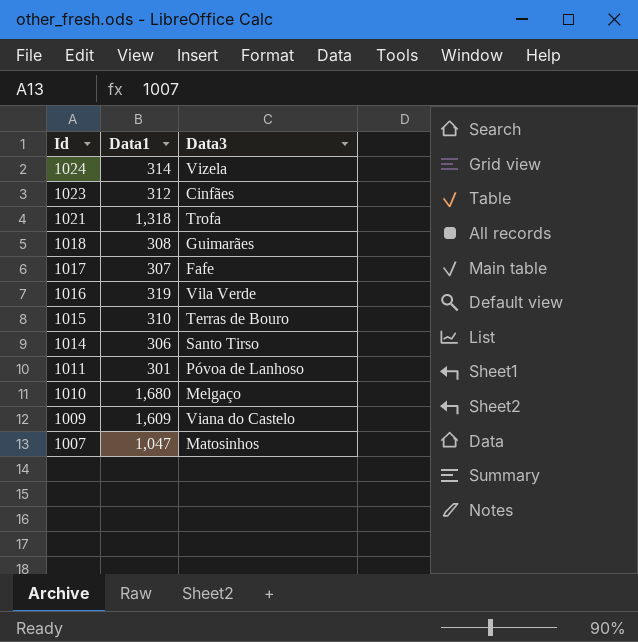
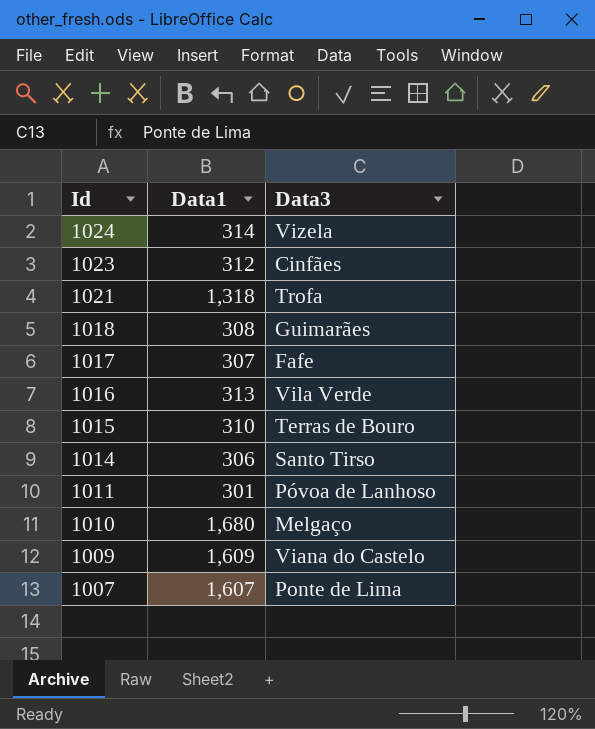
1016 | Data1: 319 -> 313
1007 | Data1: 1,047 -> 1,607
1007 | Data3: Matosinhos -> Ponte de Lima

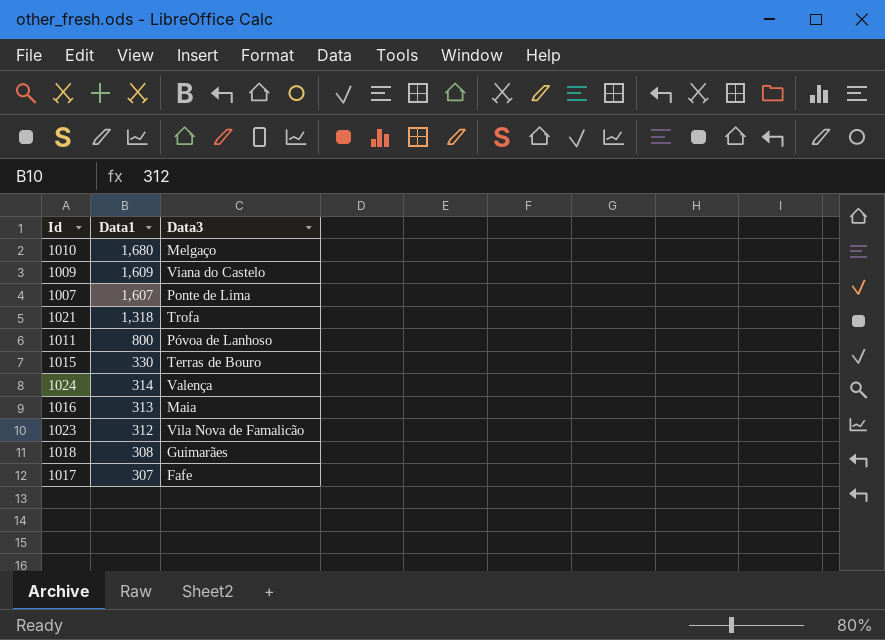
row order: Id descending -> Data1 descending
row 1014: 306 | Santo Tirso -> none
1011 | Data1: 301 -> 800
1015 | Data1: 310 -> 330
1024 | Data3: Vizela -> Valença
1016 | Data3: Vila Verde -> Maia
1023 | Data3: Cinfães -> Vila Nova de Famalicão

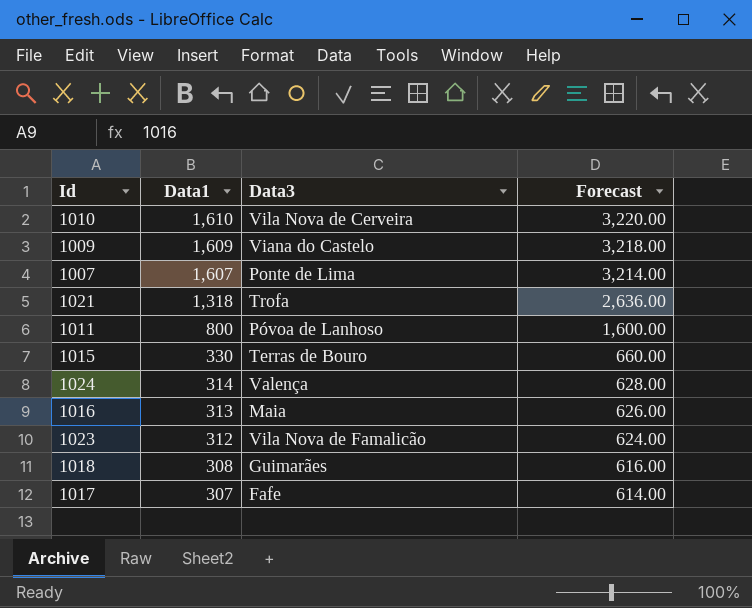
column Forecast | formula: none -> [Data1] * 2
1010 | Data1: 1,680 -> 1,610
1010 | Data3: Melgaço -> Vila Nova de Cerveira

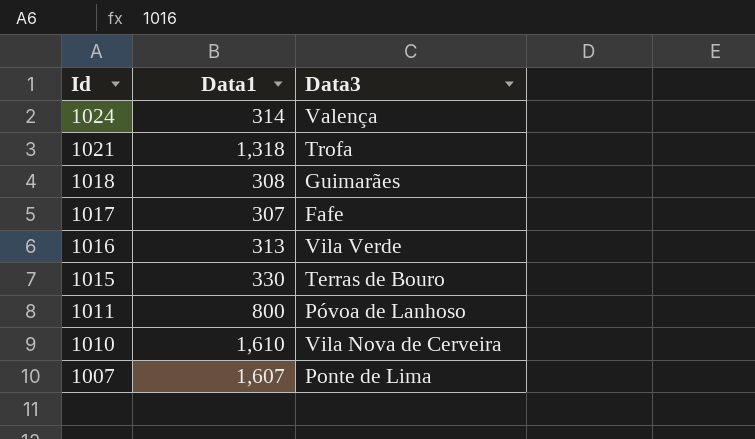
row order: Data1 descending -> Id descending
column Forecast | formula: [Data1] * 2 -> none
row 1009: 1,609 | Viana do Castelo | 3,218.00 -> none
row 1023: 312 | Vila Nova de Famalicão | 624.00 -> none
1016 | Data3: Maia -> Vila Verde

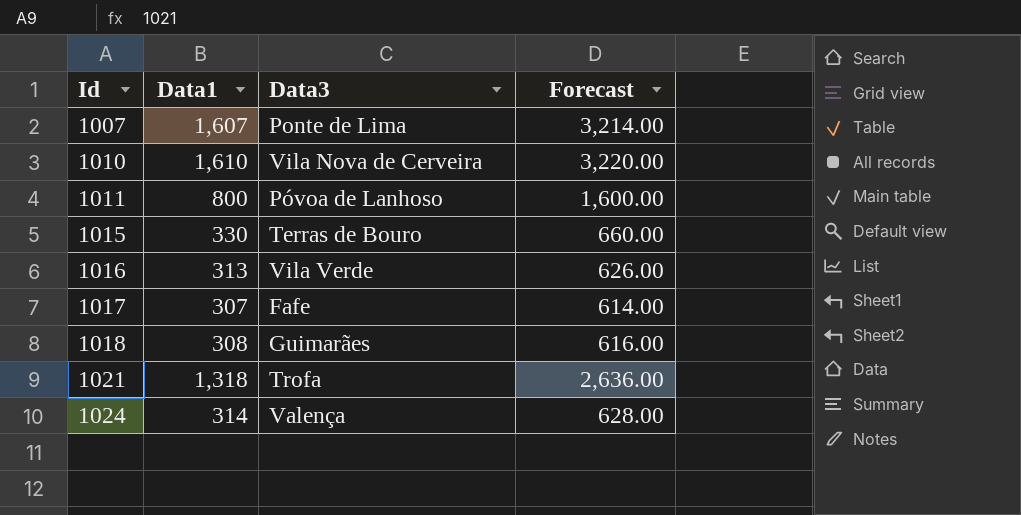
row order: Id descending -> Id ascending
column Forecast | formula: none -> [Data1] * 2

